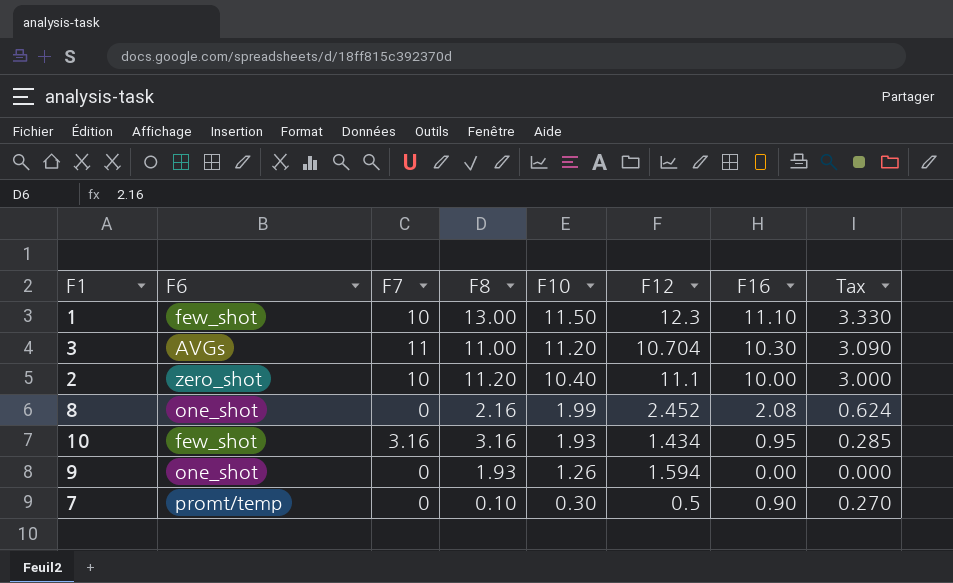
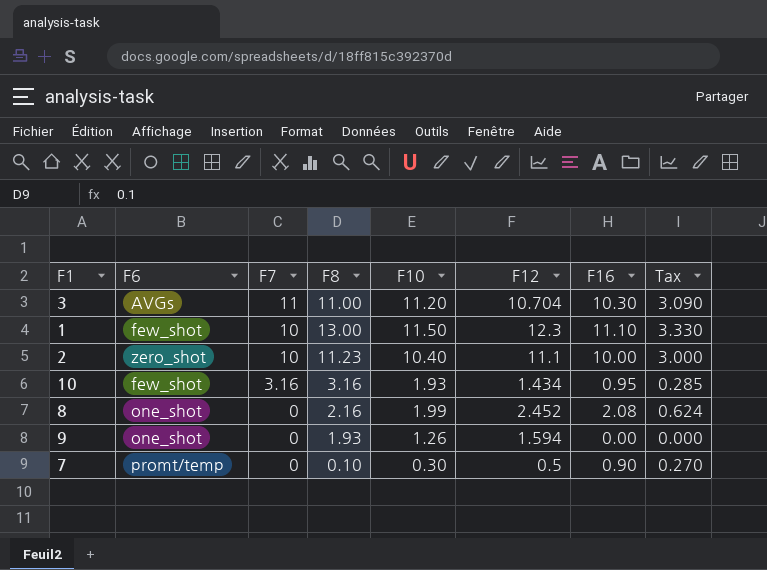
row order: F10 descending -> F7 descending
2 | F8: 11.20 -> 11.23

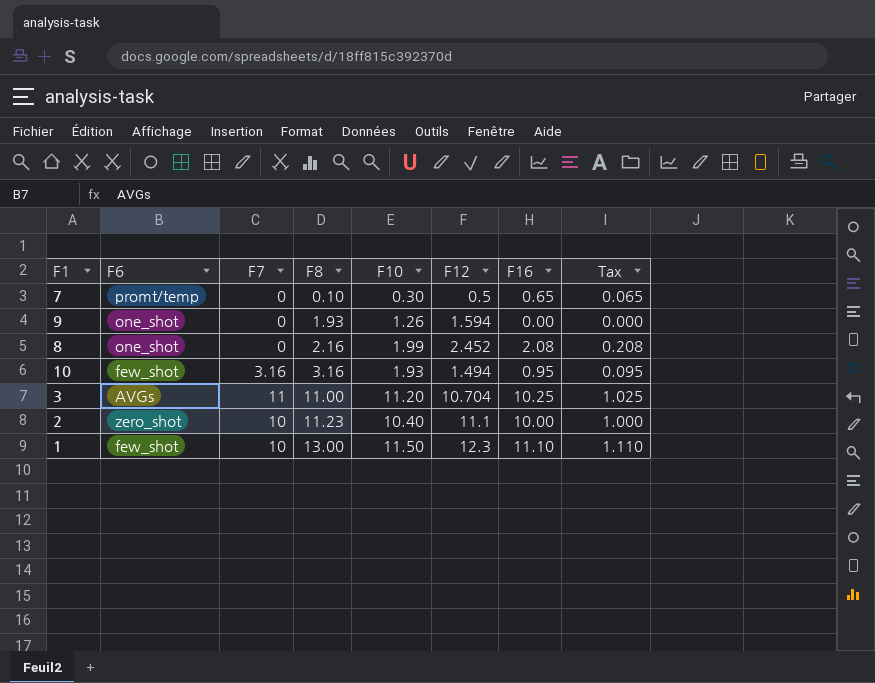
row order: F7 descending -> F8 ascending
column Tax | formula: [F16] * 0.3 -> [F16] * 0.1
7 | F16: 0.90 -> 0.65
10 | F12: 1.434 -> 1.494
3 | F16: 10.30 -> 10.25

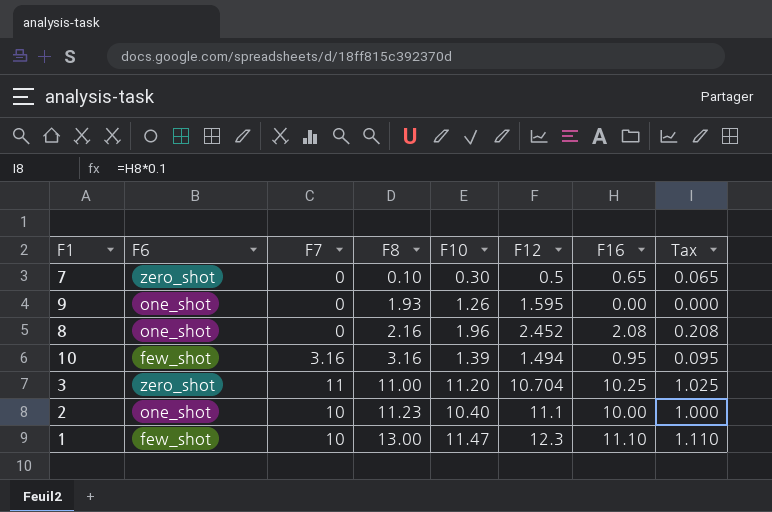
7 | F6: promt/temp -> zero_shot
9 | F12: 1.594 -> 1.595
8 | F10: 1.99 -> 1.96
10 | F10: 1.93 -> 1.39
3 | F6: AVGs -> zero_shot
2 | F6: zero_shot -> one_shot
1 | F10: 11.50 -> 11.47

